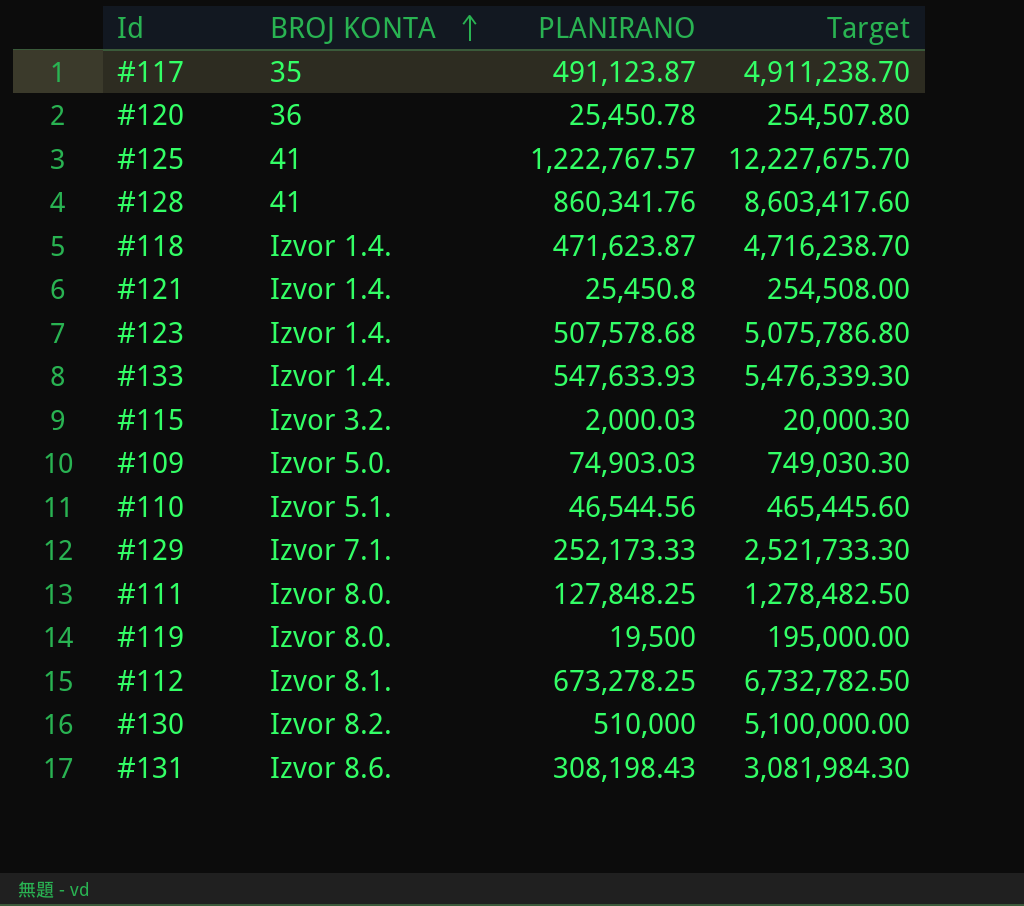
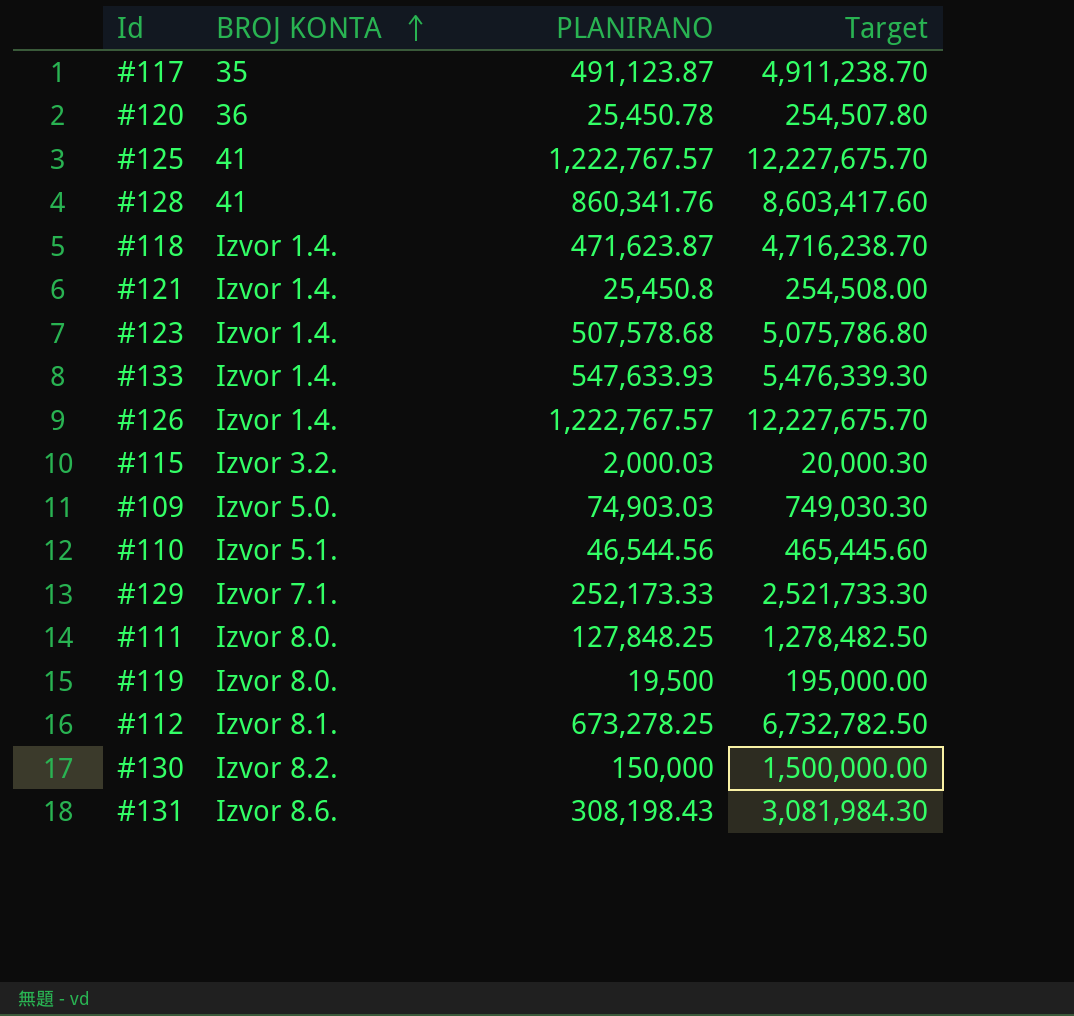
row #126: none -> Izvor 1.4. | 1,222,767.57 | 12,227,675.70
#130 | PLANIRANO: 510,000 -> 150,000
#130 | Target: 5,100,000.00 -> 1,500,000.00

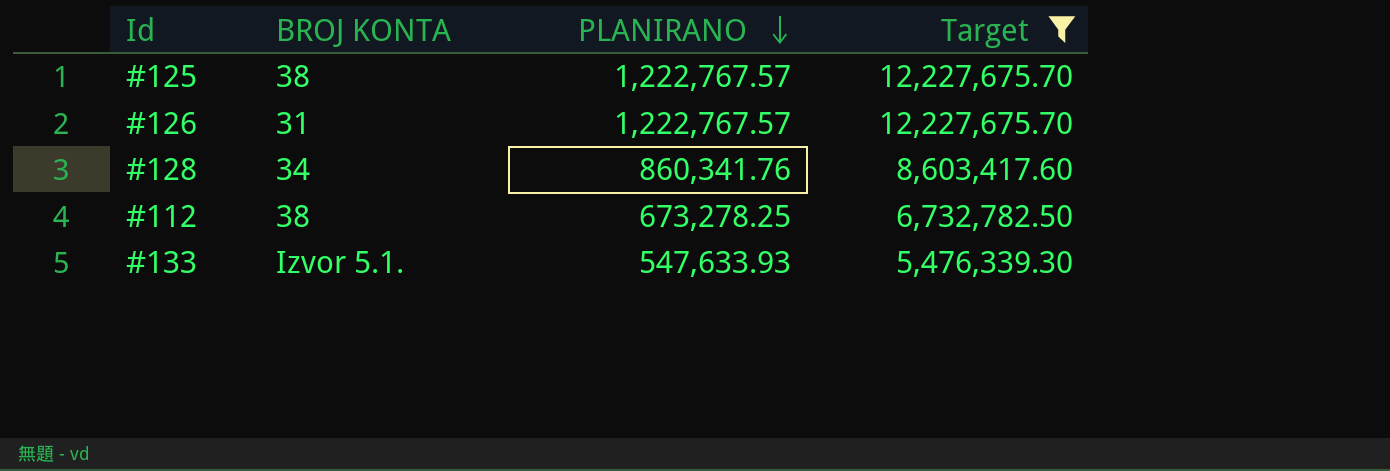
filter: none -> Target >= 5,476,339.30
row order: BROJ KONTA ascending -> PLANIRANO descending
#125 | BROJ KONTA: 41 -> 38
#126 | BROJ KONTA: Izvor 1.4. -> 31
#128 | BROJ KONTA: 41 -> 34
#112 | BROJ KONTA: Izvor 8.1. -> 38
#133 | BROJ KONTA: Izvor 1.4. -> Izvor 5.1.

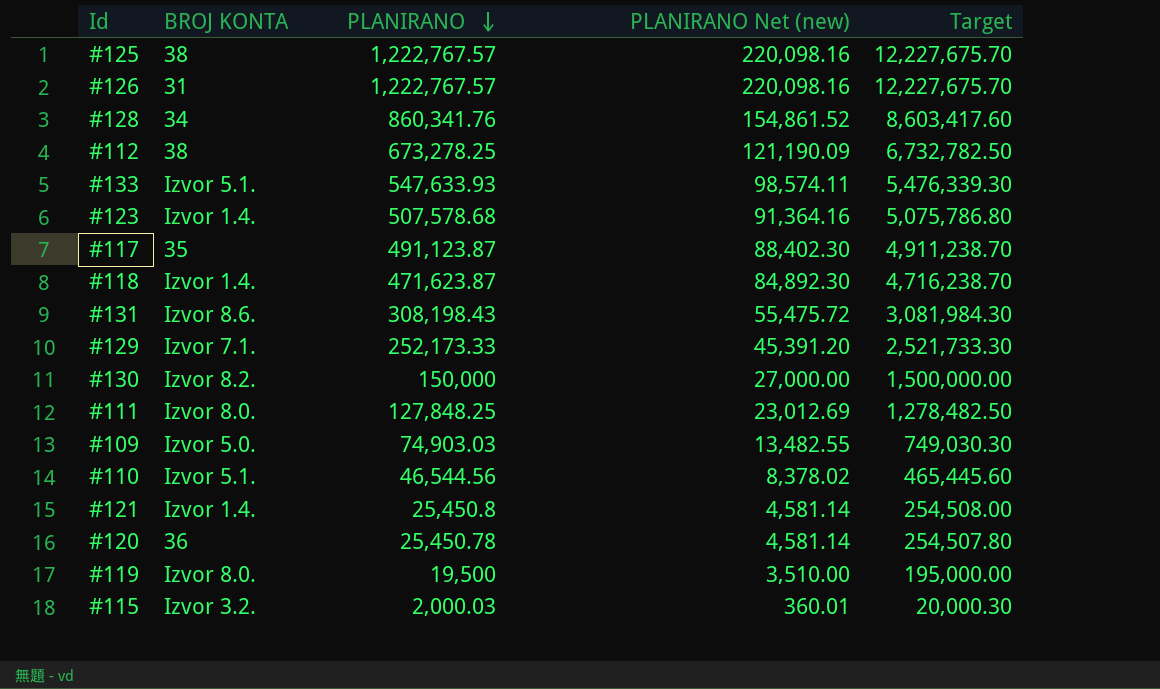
filter: Target >= 5,476,339.30 -> none
column PLANIRANO Net (new) | formula: none -> [PLANIRANO] * 0.18

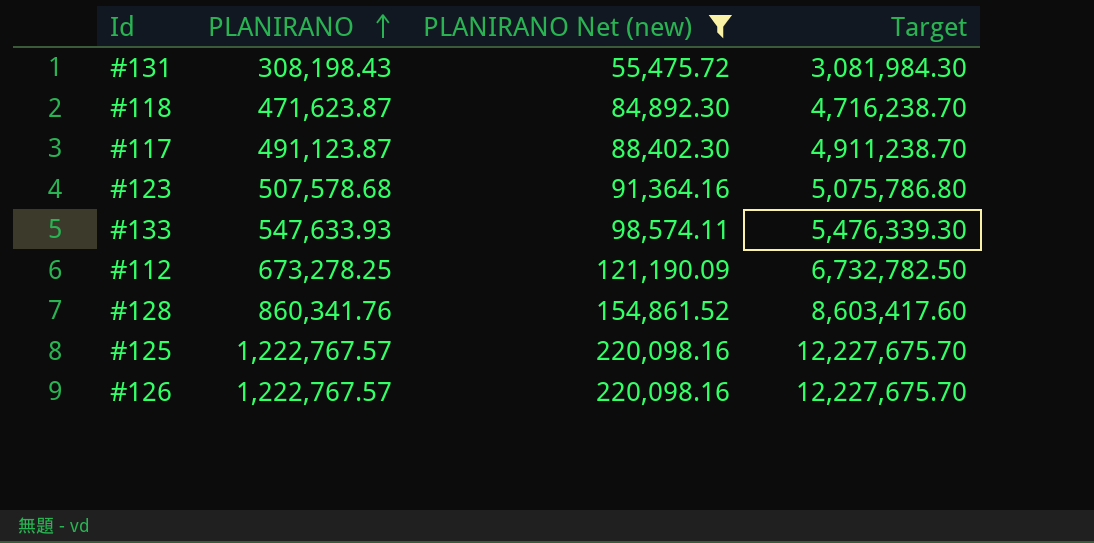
filter: none -> PLANIRANO Net (new) >= 55,475.72
row order: PLANIRANO descending -> PLANIRANO ascending
column BROJ KONTA | position: 2 -> none

